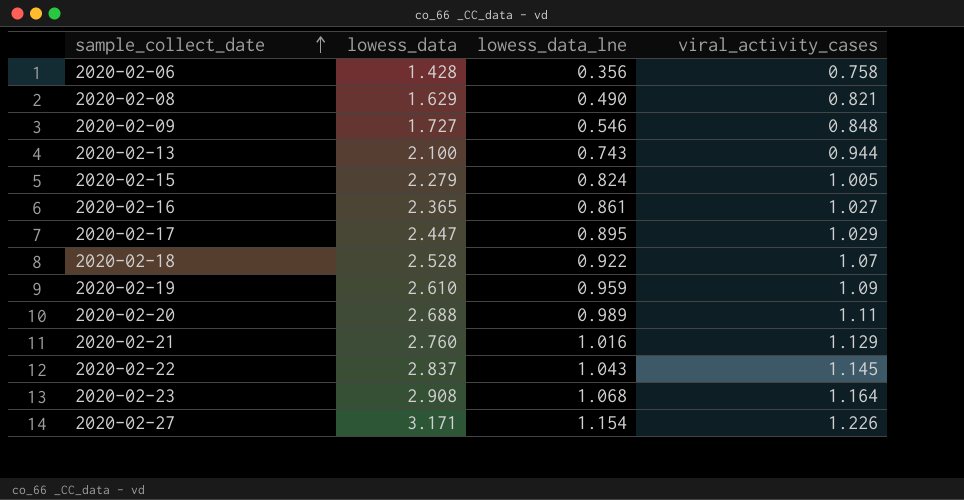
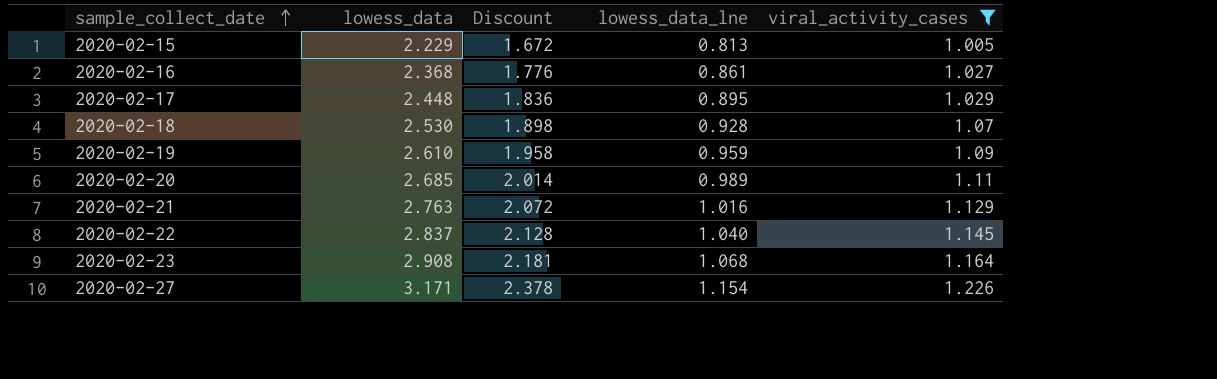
filter: none -> viral_activity_cases >= 1.005
column Discount | formula: none -> [lowess_data] * 0.75
2020-02-15 | lowess_data: 2.279 -> 2.229
2020-02-15 | lowess_data_lne: 0.824 -> 0.813
2020-02-16 | lowess_data: 2.365 -> 2.368
2020-02-17 | lowess_data: 2.447 -> 2.448
2020-02-18 | lowess_data: 2.528 -> 2.530
2020-02-18 | lowess_data_lne: 0.922 -> 0.928
2020-02-20 | lowess_data: 2.688 -> 2.685
2020-02-21 | lowess_data: 2.760 -> 2.763
2020-02-22 | lowess_data_lne: 1.043 -> 1.040

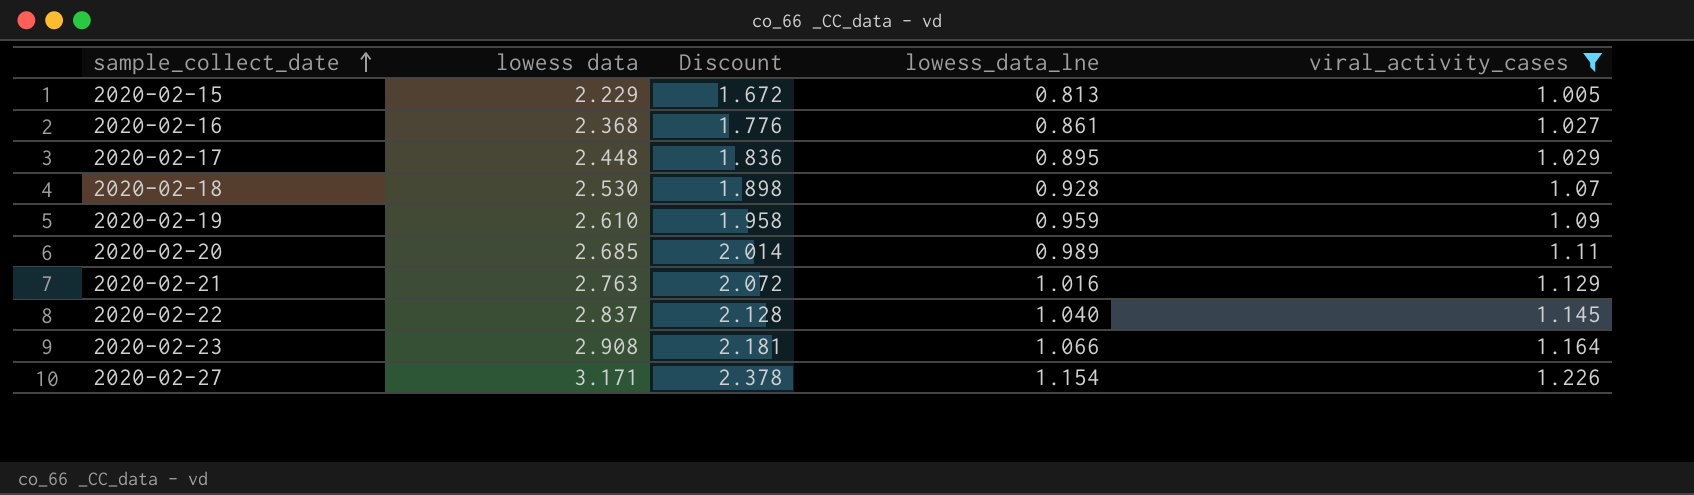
column name: lowess_data -> lowess data
2020-02-23 | lowess_data_lne: 1.068 -> 1.066

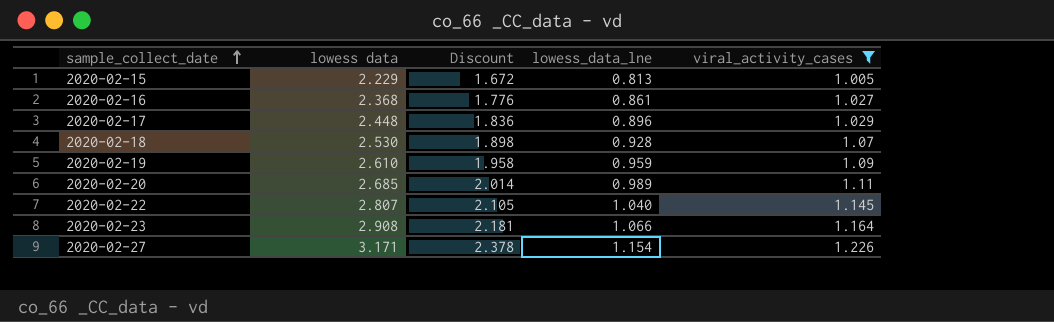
row 2020-02-21: 2.763 | 2.072 | 1.016 | 1.129 -> none
2020-02-17 | lowess_data_lne: 0.895 -> 0.896
2020-02-22 | lowess data: 2.837 -> 2.807
2020-02-22 | Discount: 2.128 -> 2.105

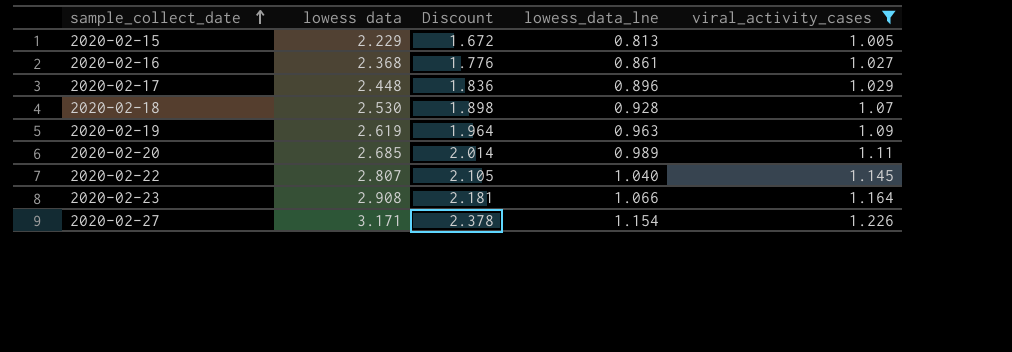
2020-02-19 | lowess data: 2.610 -> 2.619
2020-02-19 | Discount: 1.958 -> 1.964
2020-02-19 | lowess_data_lne: 0.959 -> 0.963

